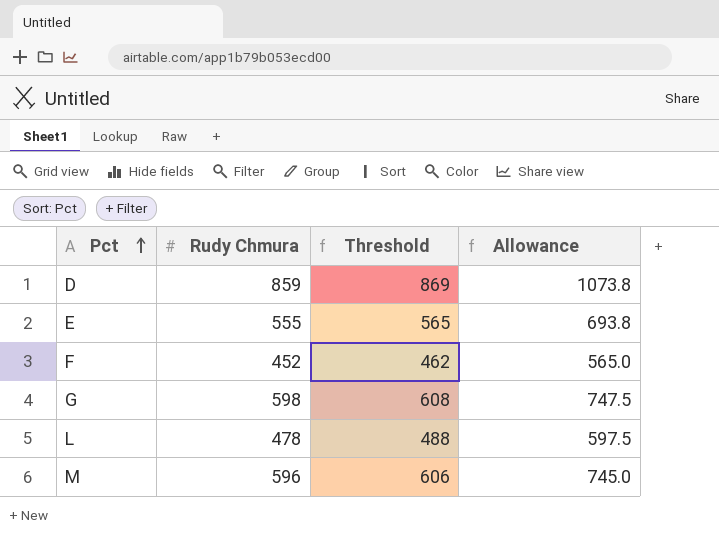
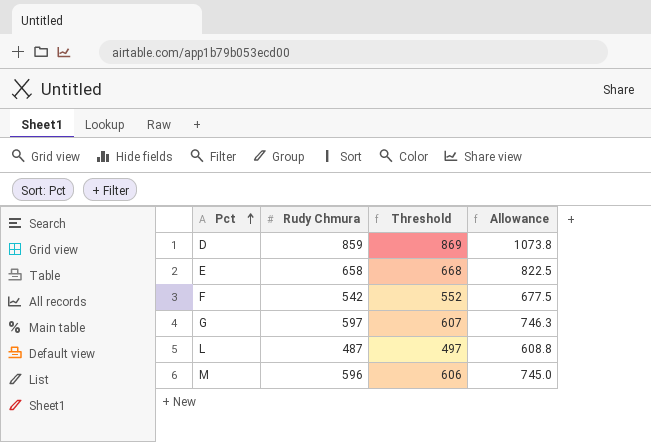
E | Rudy Chmura: 555 -> 658
E | Threshold: 565 -> 668
E | Allowance: 693.8 -> 822.5
F | Rudy Chmura: 452 -> 542
F | Threshold: 462 -> 552
F | Allowance: 565.0 -> 677.5
G | Rudy Chmura: 598 -> 597
G | Threshold: 608 -> 607
G | Allowance: 747.5 -> 746.3
L | Rudy Chmura: 478 -> 487
L | Threshold: 488 -> 497
L | Allowance: 597.5 -> 608.8

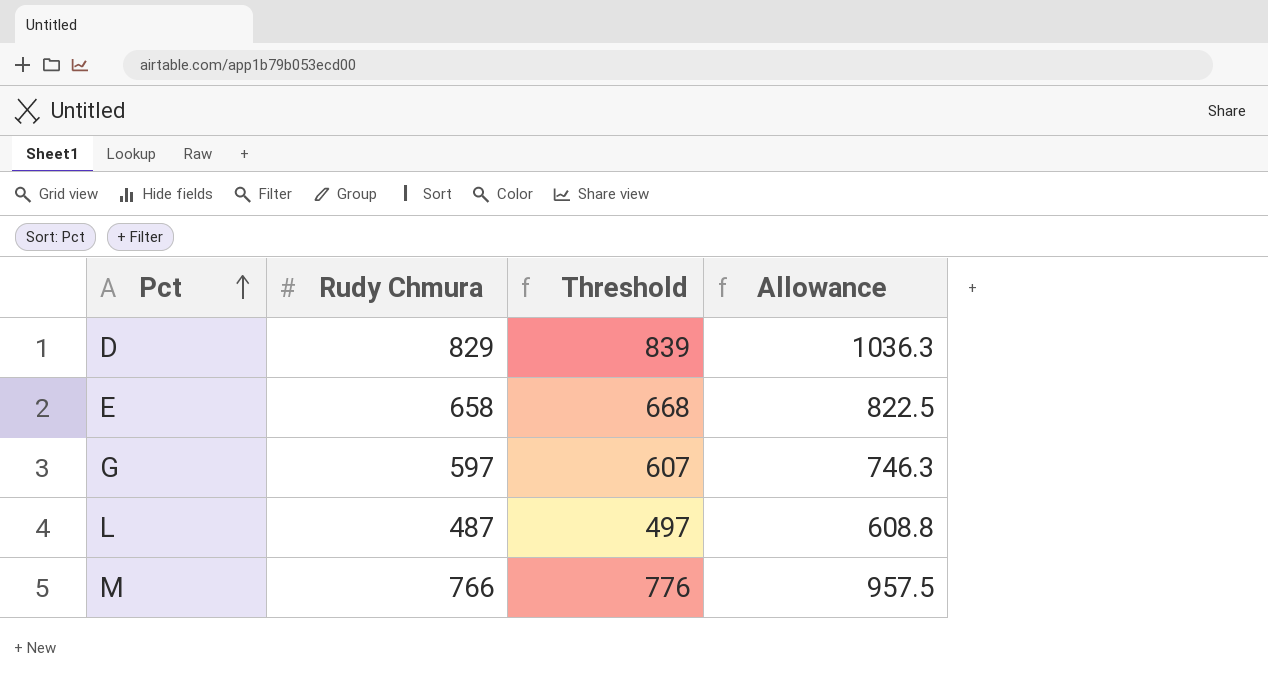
row F: 542 | 552 | 677.5 -> none
D | Rudy Chmura: 859 -> 829
D | Threshold: 869 -> 839
D | Allowance: 1073.8 -> 1036.3
M | Rudy Chmura: 596 -> 766
M | Threshold: 606 -> 776
M | Allowance: 745.0 -> 957.5

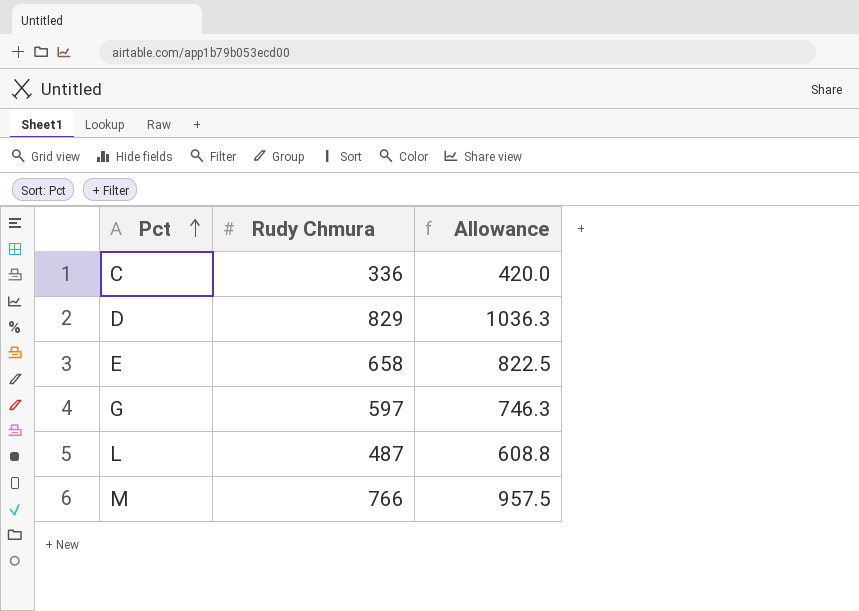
column Threshold | formula: [Rudy Chmura] + 10 -> none
row C: none -> 336 | 420.0

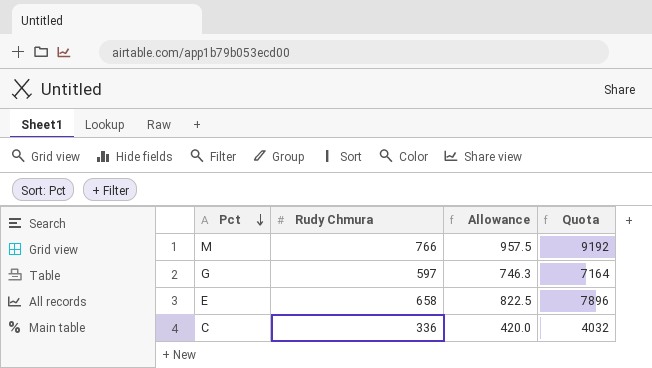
row order: Pct ascending -> Pct descending
column Quota | formula: none -> [Rudy Chmura] * 12
row D: 829 | 1036.3 -> none
row L: 487 | 608.8 -> none

